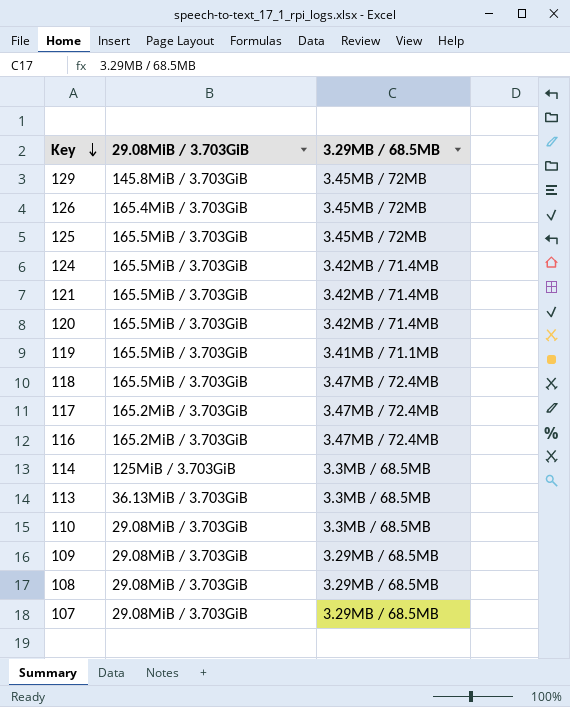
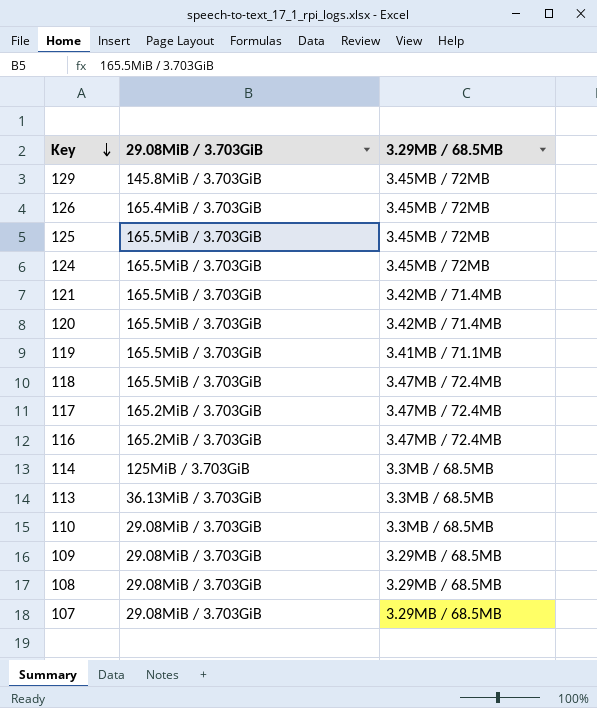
124 | 3.29MB / 68.5MB: 3.42MB / 71.4MB -> 3.45MB / 72MB

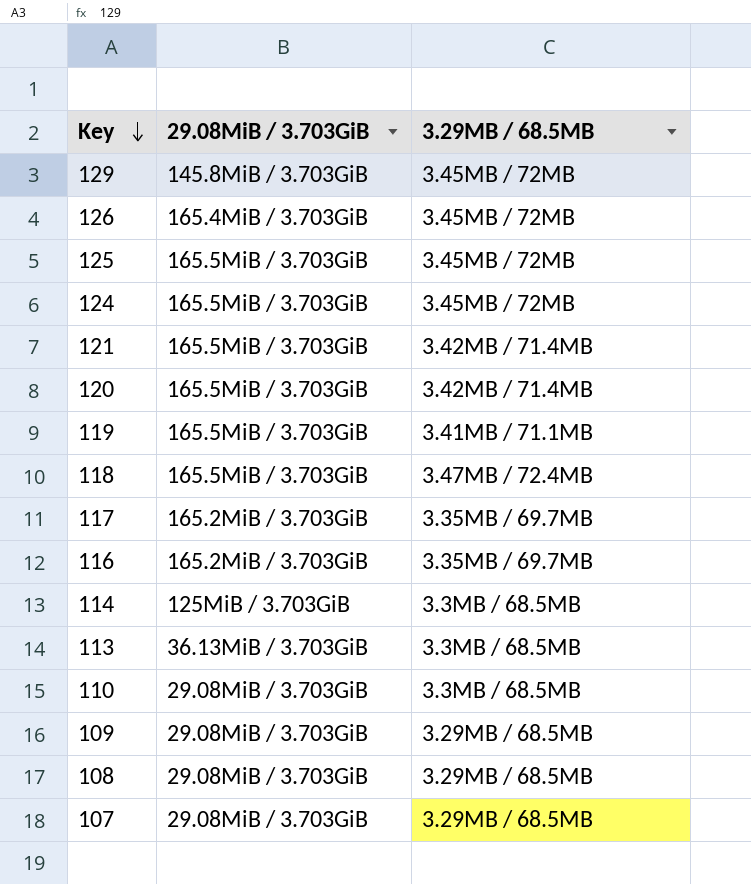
117 | 3.29MB / 68.5MB: 3.47MB / 72.4MB -> 3.35MB / 69.7MB
116 | 3.29MB / 68.5MB: 3.47MB / 72.4MB -> 3.35MB / 69.7MB

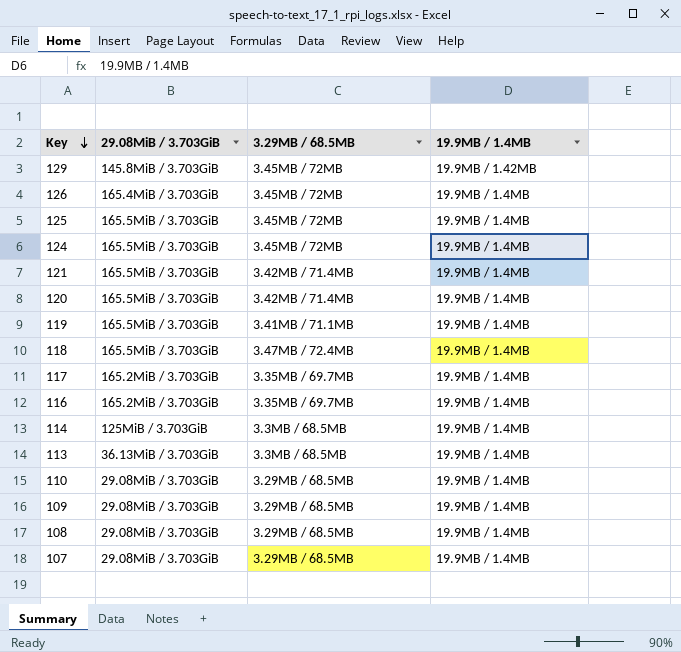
column 19.9MB / 1.4MB | position: none -> 4
110 | 3.29MB / 68.5MB: 3.3MB / 68.5MB -> 3.29MB / 68.5MB

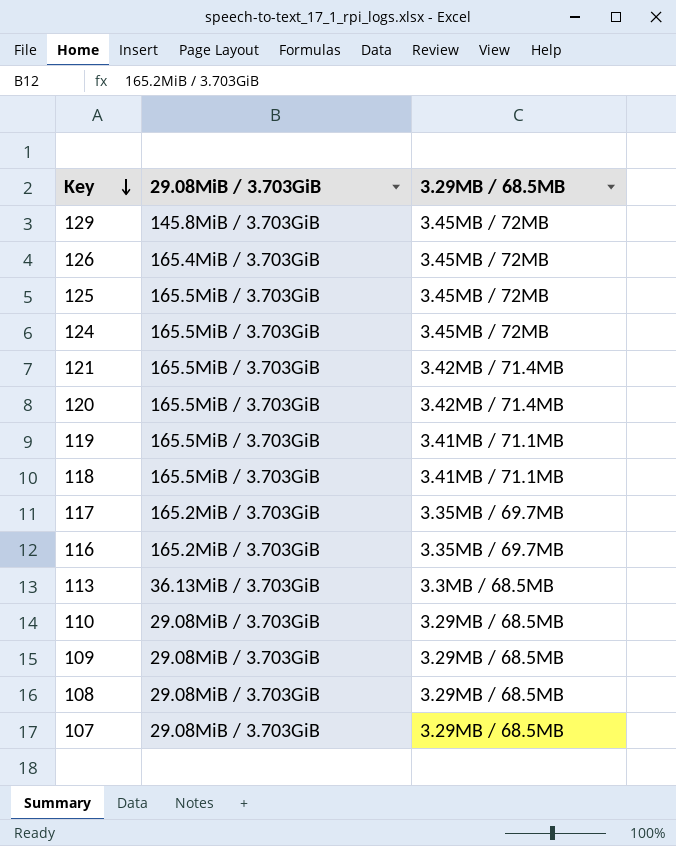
column 19.9MB / 1.4MB | position: 4 -> none
row 114: 125MiB / 3.703GiB | 3.3MB / 68.5MB | 19.9MB / 1.4MB -> none
118 | 3.29MB / 68.5MB: 3.47MB / 72.4MB -> 3.41MB / 71.1MB

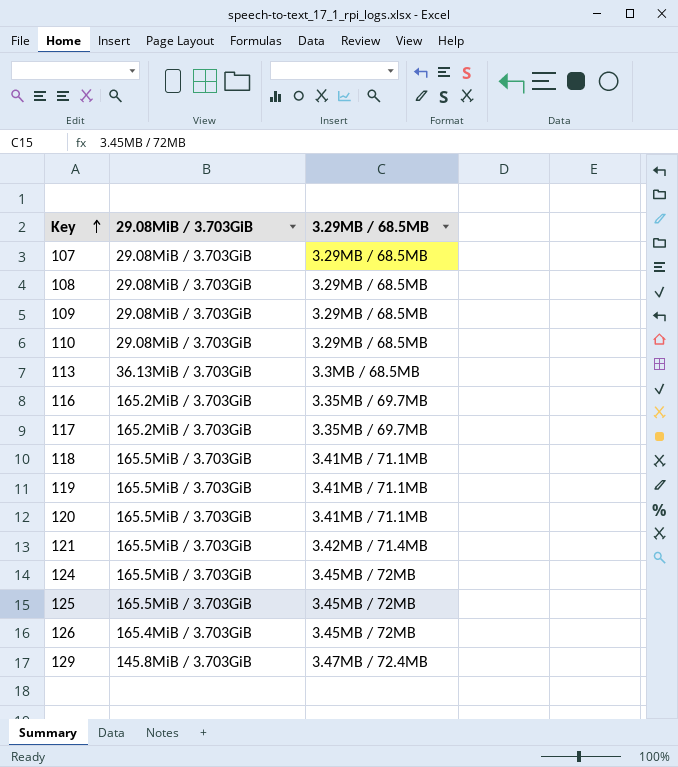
row order: Key descending -> Key ascending
120 | 3.29MB / 68.5MB: 3.42MB / 71.4MB -> 3.41MB / 71.1MB
129 | 3.29MB / 68.5MB: 3.45MB / 72MB -> 3.47MB / 72.4MB

